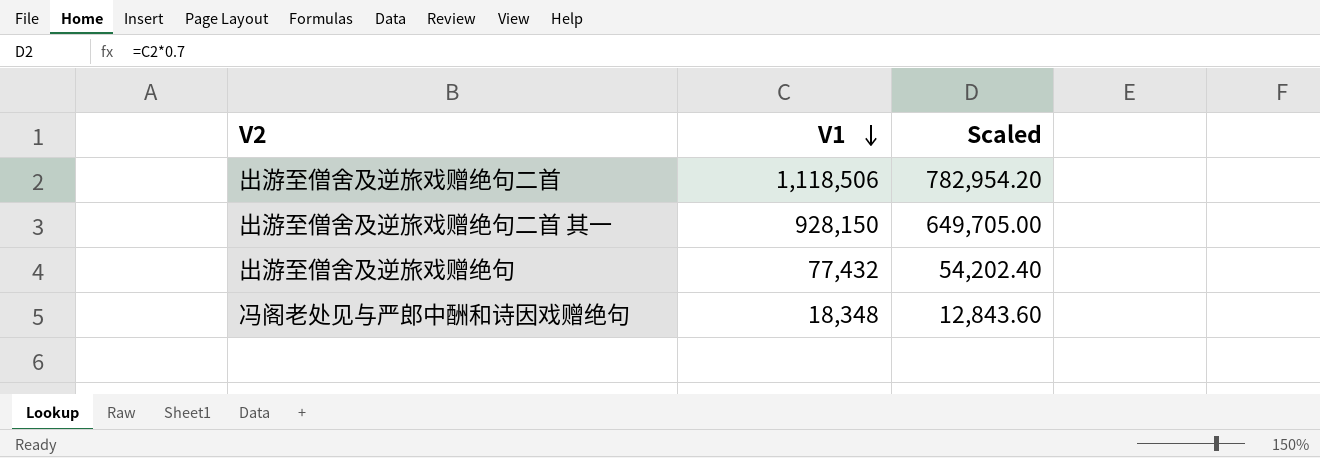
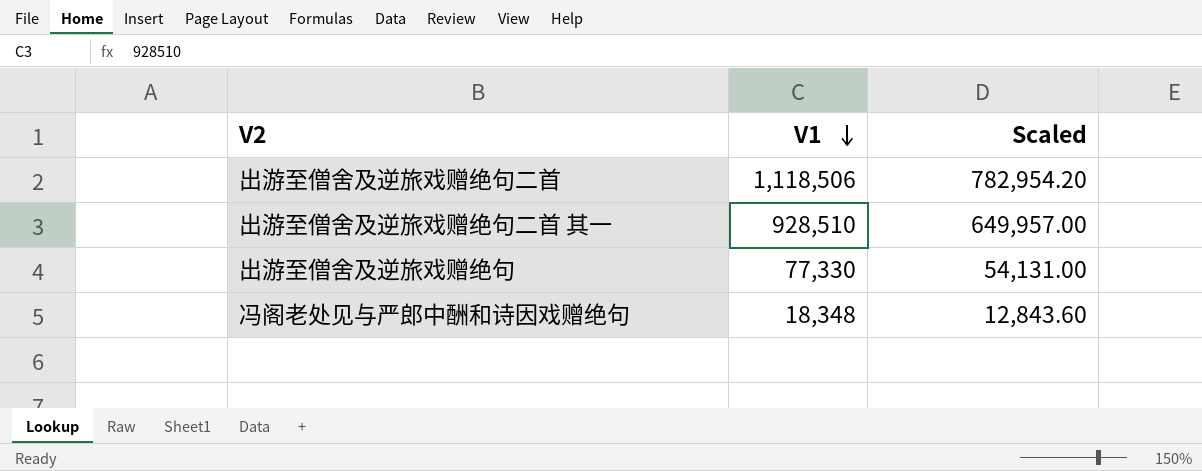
出游至僧舍及逆旅戏赠绝句二首 其一 | V1: 928,150 -> 928,510
出游至僧舍及逆旅戏赠绝句二首 其一 | Scaled: 649,705.00 -> 649,957.00
出游至僧舍及逆旅戏赠绝句 | V1: 77,432 -> 77,330
出游至僧舍及逆旅戏赠绝句 | Scaled: 54,202.40 -> 54,131.00

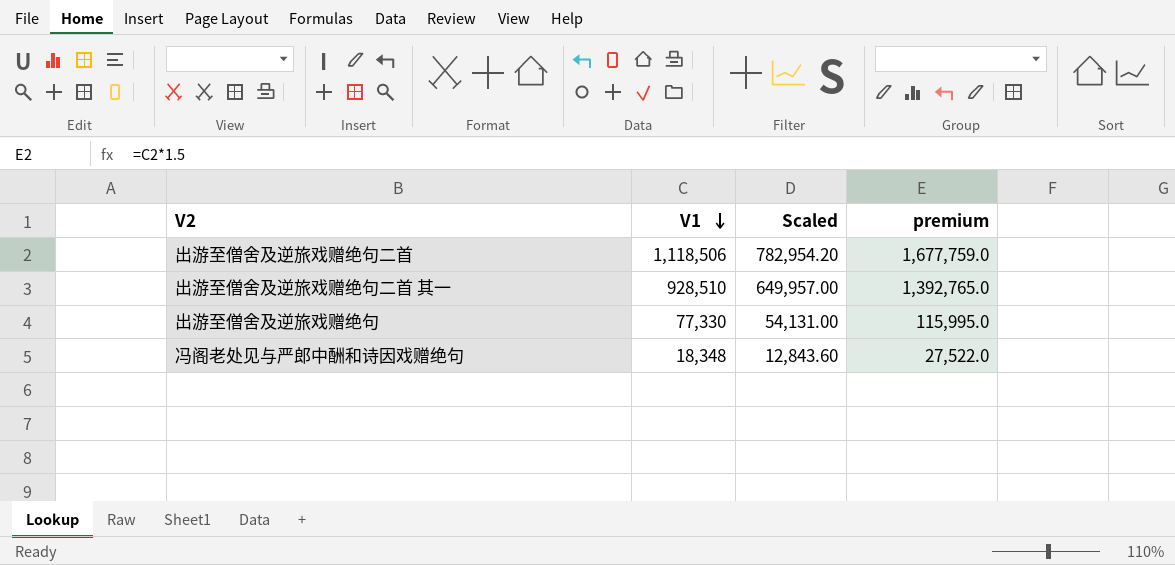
column premium | formula: none -> [V1] * 1.5

